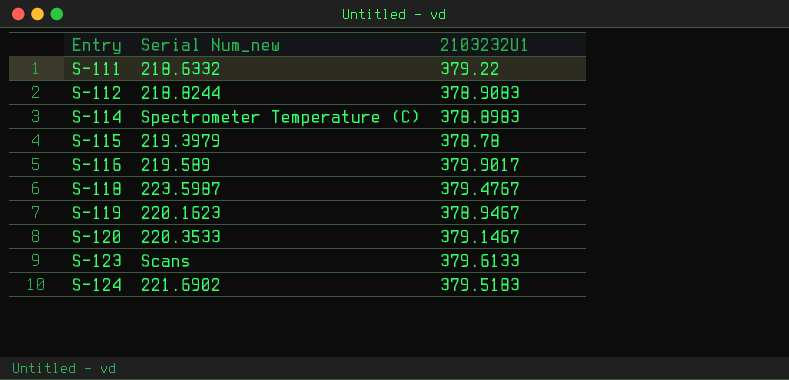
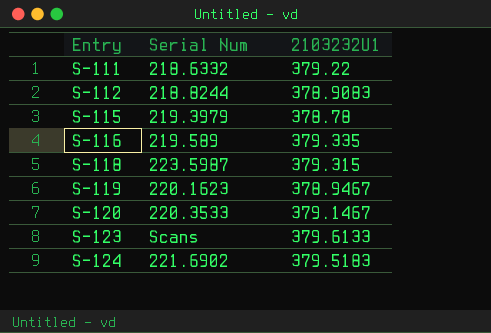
column name: Serial Num_new -> Serial Num
row S-114: Spectrometer Temperature (C) | 378.8983 -> none
S-116 | 2103232U1: 379.9017 -> 379.335
S-118 | 2103232U1: 379.4767 -> 379.315

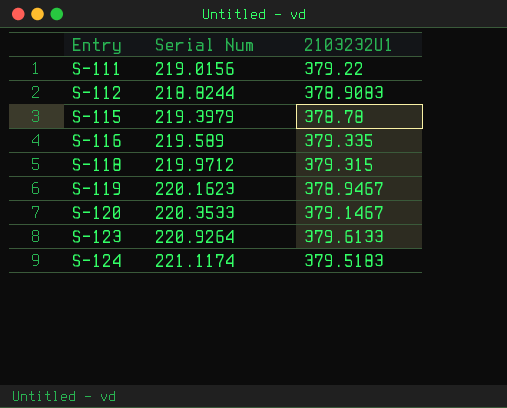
S-111 | Serial Num: 218.6332 -> 219.0156
S-118 | Serial Num: 223.5987 -> 219.9712
S-123 | Serial Num: Scans -> 220.9264
S-124 | Serial Num: 221.6902 -> 221.1174

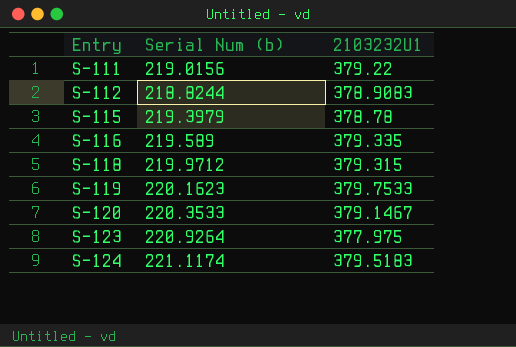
column name: Serial Num -> Serial Num (b)
S-119 | 2103232U1: 378.9467 -> 379.7533
S-123 | 2103232U1: 379.6133 -> 377.975

